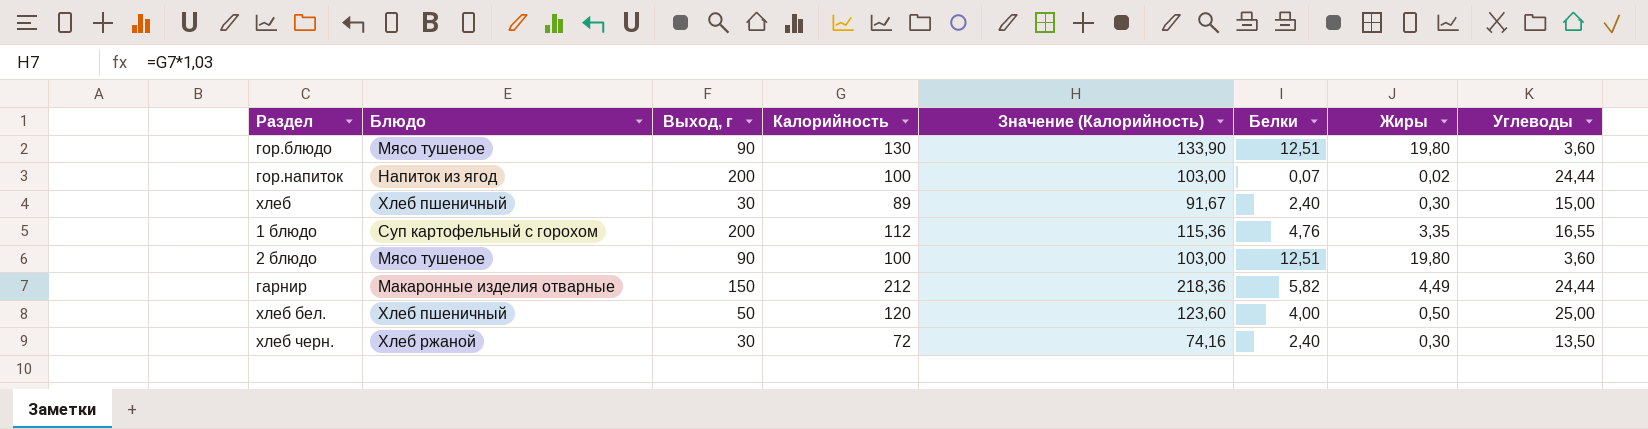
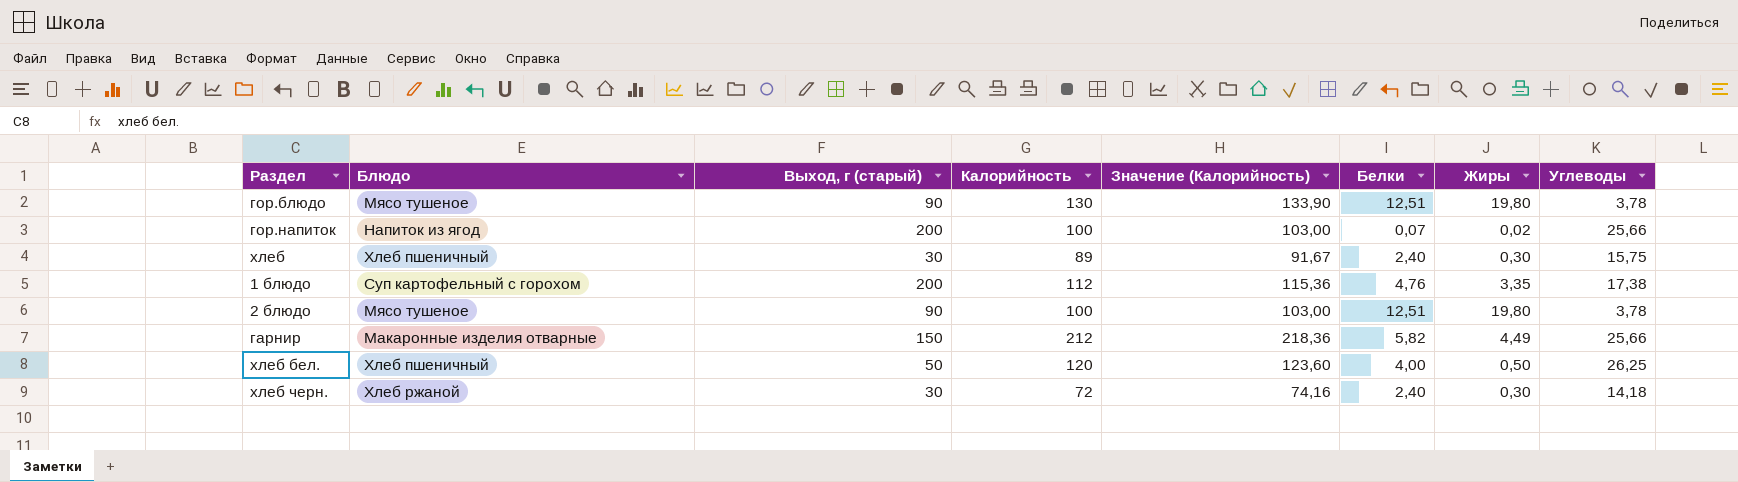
column name: Выход, г -> Выход, г (старый)
гор.блюдо | Углеводы: 3,60 -> 3,78
гор.напиток | Углеводы: 24,44 -> 25,66
хлеб | Углеводы: 15,00 -> 15,75
1 блюдо | Углеводы: 16,55 -> 17,38
2 блюдо | Углеводы: 3,60 -> 3,78
гарнир | Углеводы: 24,44 -> 25,66
хлеб бел. | Углеводы: 25,00 -> 26,25
хлеб черн. | Углеводы: 13,50 -> 14,18

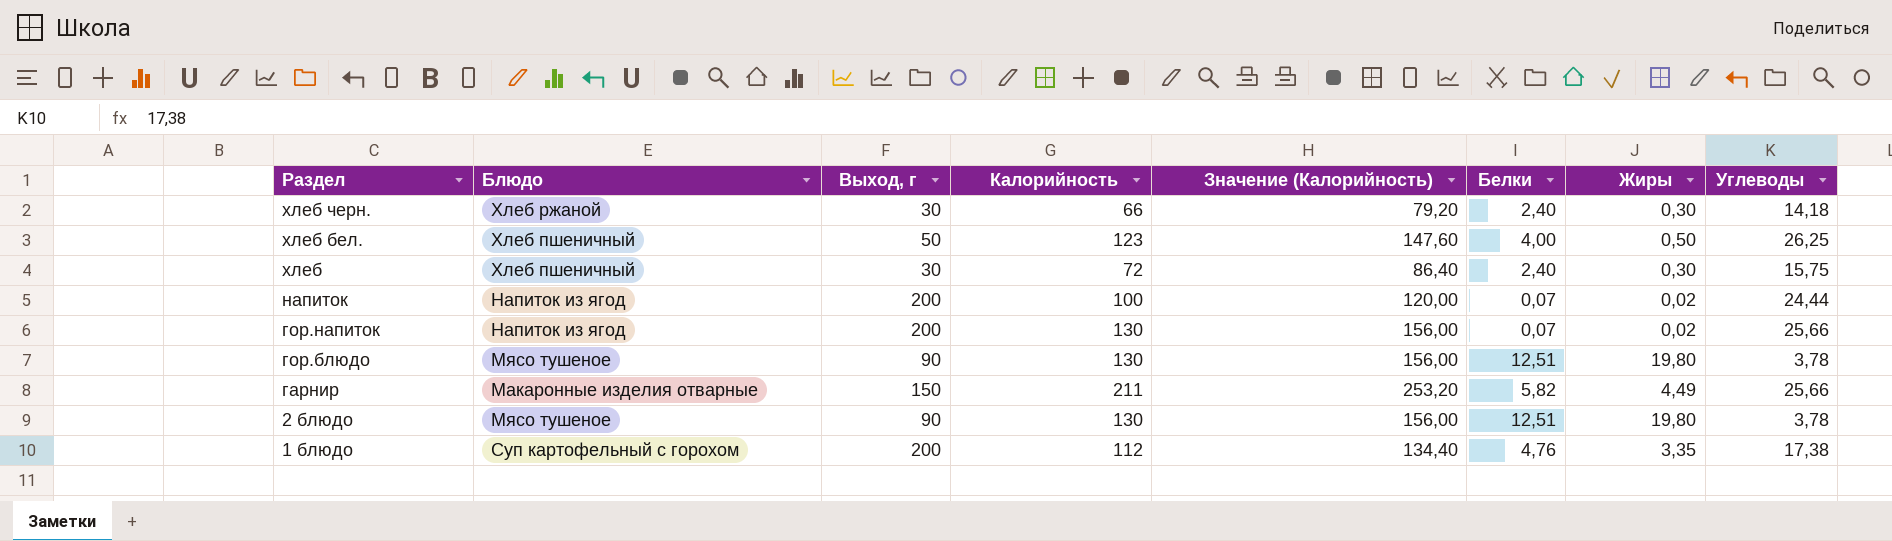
row order: none -> Раздел descending
column name: Выход, г (старый) -> Выход, г
column Значение (Калорийность) | formula: [Калорийность] * 1,03 -> [Калорийность] * 1,2
хлеб черн. | Калорийность: 72 -> 66
хлеб бел. | Калорийность: 120 -> 123
хлеб | Калорийность: 89 -> 72
row напиток: none -> Напиток из ягод | 200 | 100 | 120,00 | 0,07 | 0,02 | 24,44
гор.напиток | Калорийность: 100 -> 130
гарнир | Калорийность: 212 -> 211
2 блюдо | Калорийность: 100 -> 130

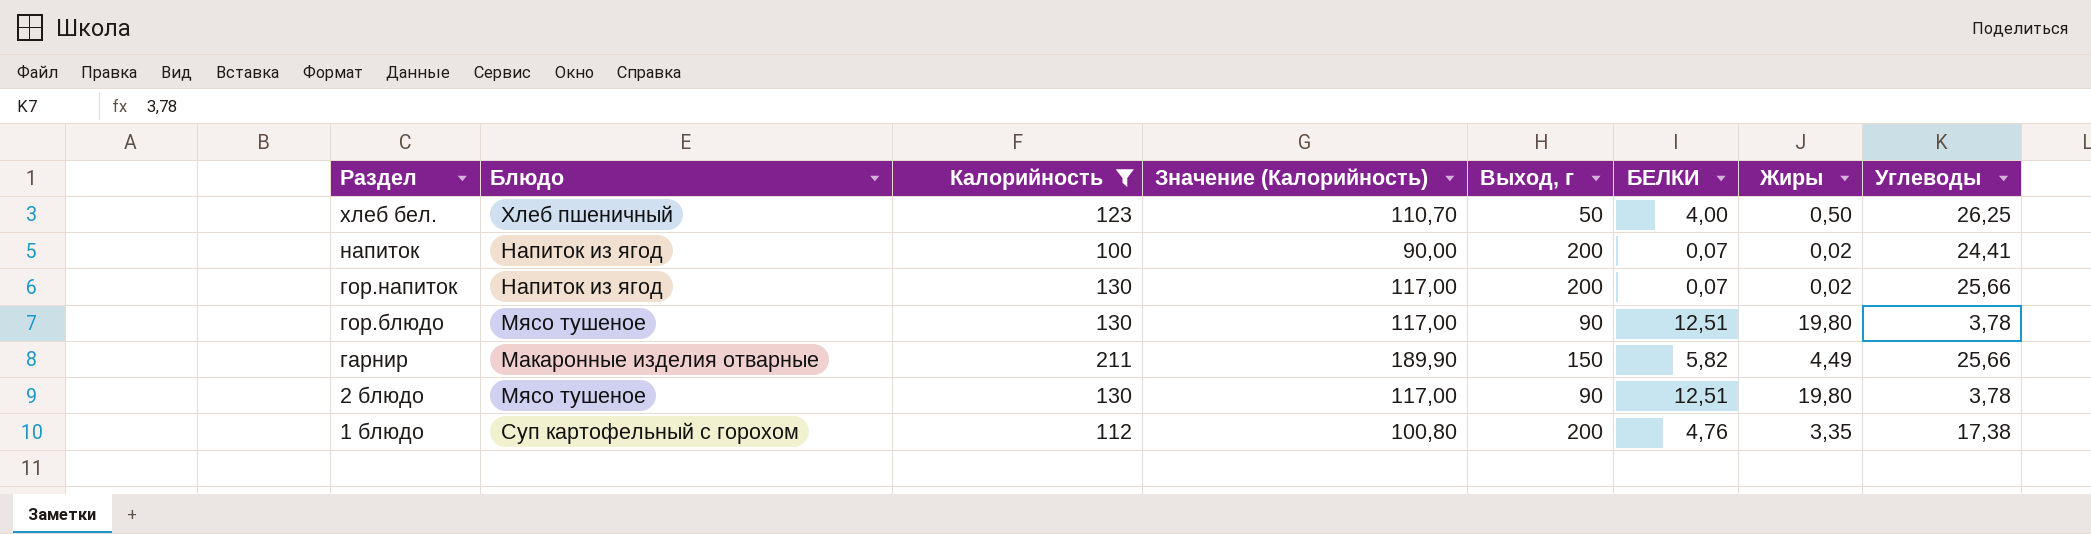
filter: none -> Калорийность >= 100
column Значение (Калорийность) | formula: [Калорийность] * 1,2 -> [Калорийность] * 0,9
column Выход, г | position: 3 -> 5
column name: Белки -> БЕЛКИ
напиток | Углеводы: 24,44 -> 24,41

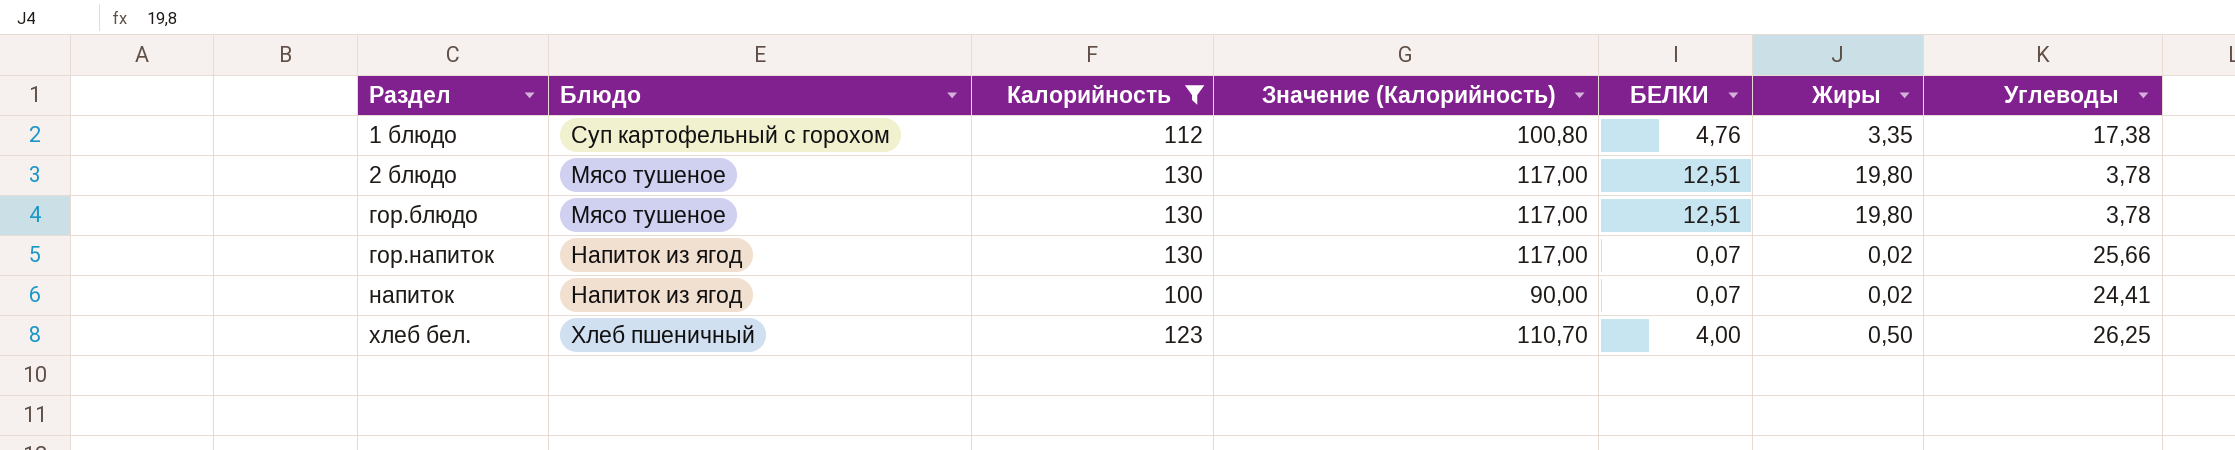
row order: Раздел descending -> Раздел ascending
column Выход, г | position: 5 -> none
row гарнир: Макаронные изделия отварные | 211 | 189,90 | 150 | 5,82 | 4,49 | 25,66 -> none

